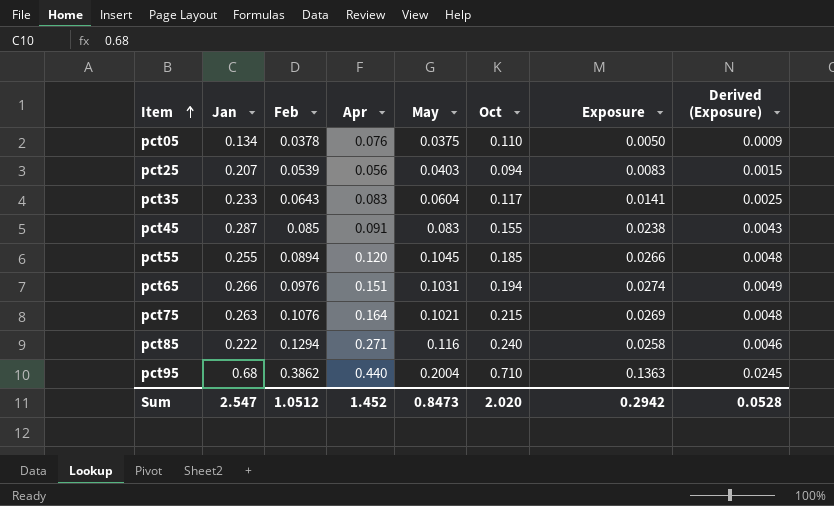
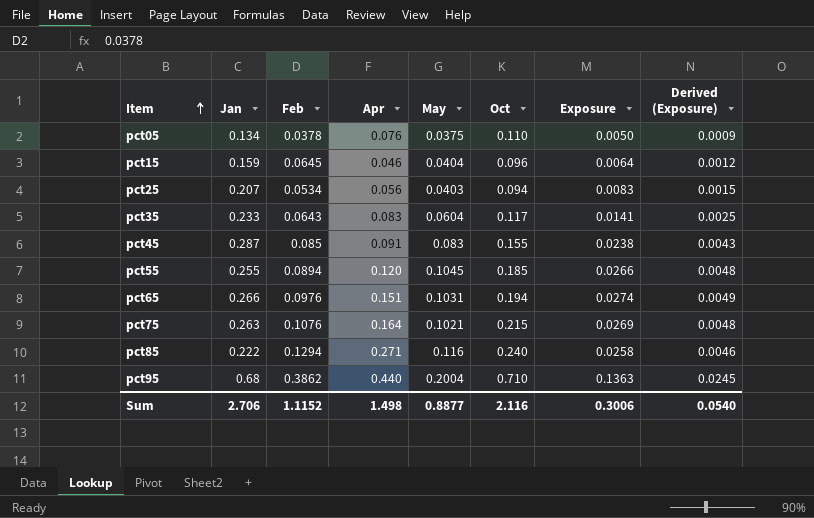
row pct15: none -> 0.159 | 0.0645 | 0.046 | 0.0404 | 0.096 | 0.0064 | 0.0012
pct25 | Feb: 0.0539 -> 0.0534
Sum | Jan: 2.547 -> 2.706
Sum | Feb: 1.0512 -> 1.1152
Sum | Apr: 1.452 -> 1.498
Sum | May: 0.8473 -> 0.8877
Sum | Oct: 2.020 -> 2.116
Sum | Exposure: 0.2942 -> 0.3006
Sum | Derived (Exposure): 0.0528 -> 0.0540

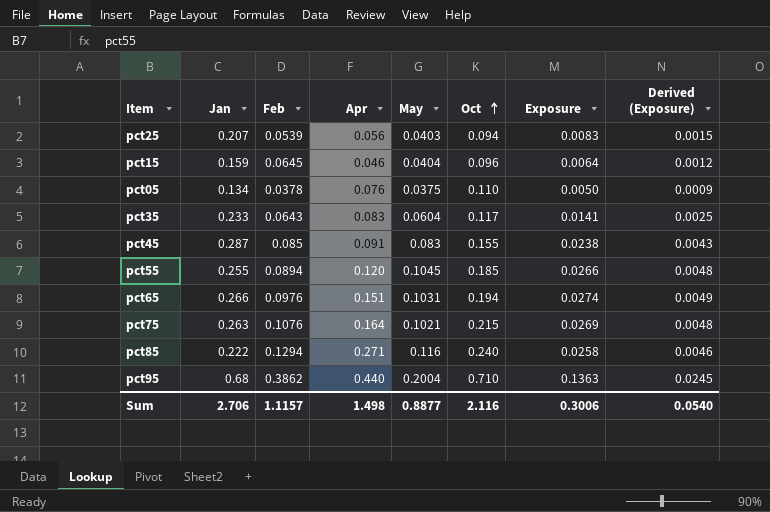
row order: Item ascending -> Oct ascending
pct25 | Feb: 0.0534 -> 0.0539
Sum | Feb: 1.1152 -> 1.1157

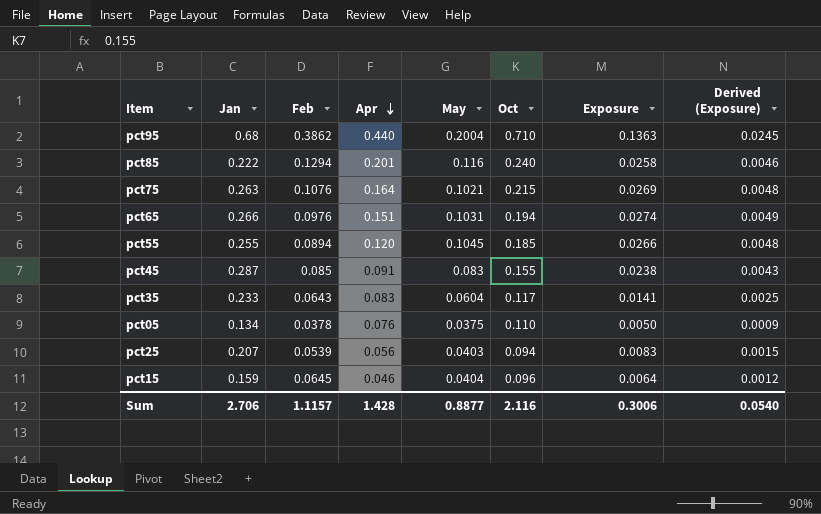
row order: Oct ascending -> Apr descending
pct85 | Apr: 0.271 -> 0.201
Sum | Apr: 1.498 -> 1.428

